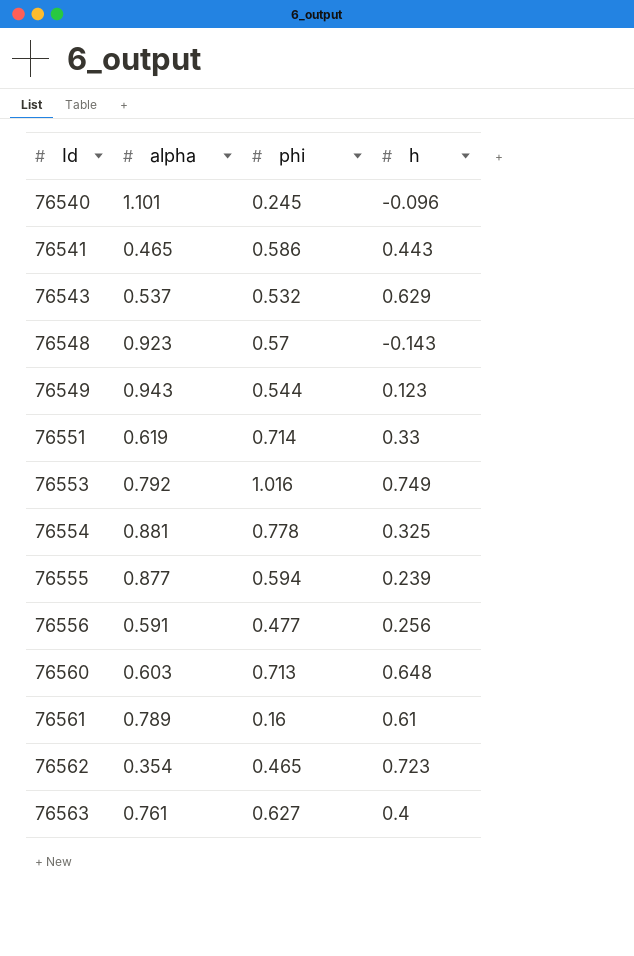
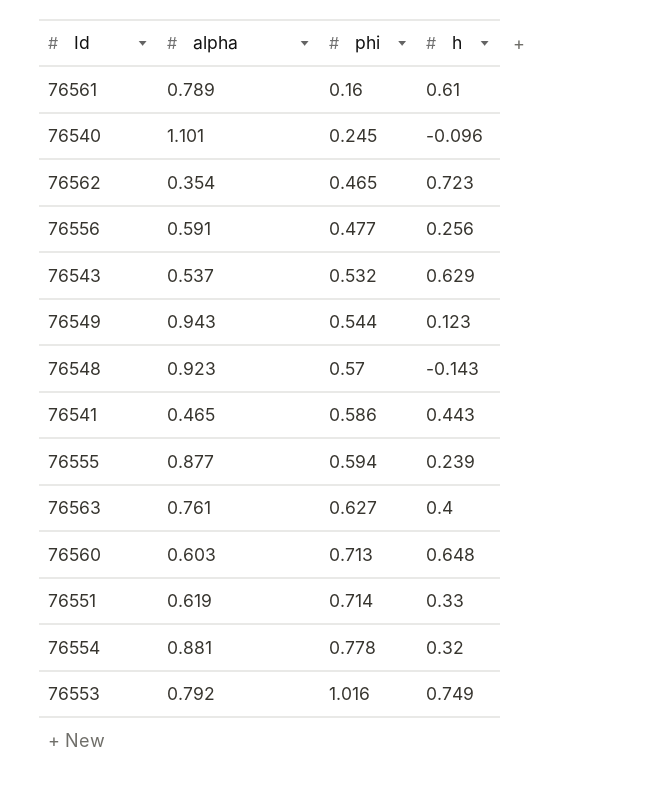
row order: Id ascending -> phi ascending
76554 | h: 0.325 -> 0.32

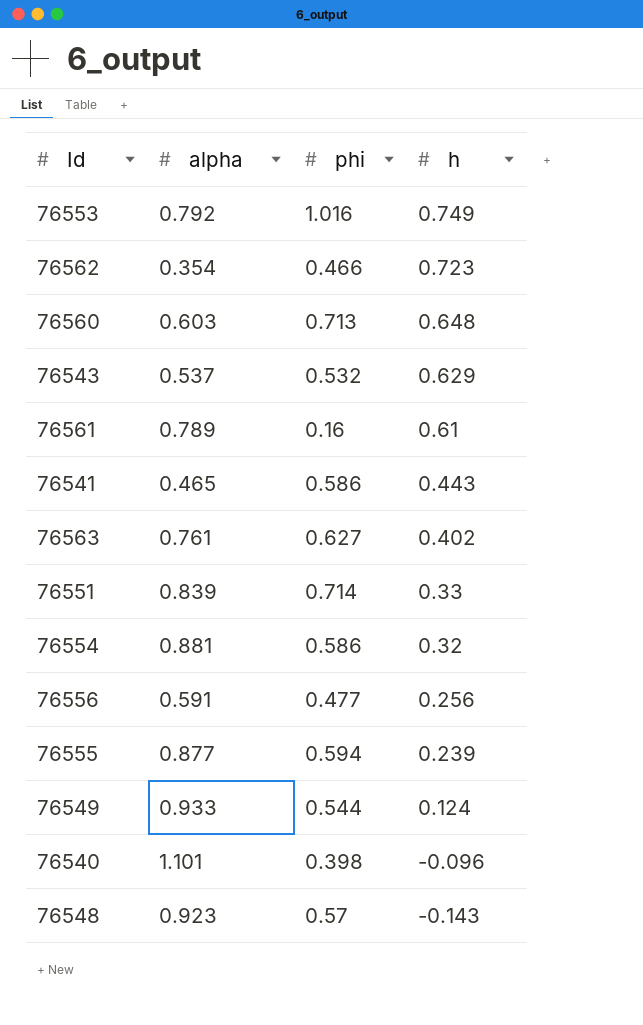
row order: phi ascending -> h descending
76562 | phi: 0.465 -> 0.466
76563 | h: 0.4 -> 0.402
76551 | alpha: 0.619 -> 0.839
76554 | phi: 0.778 -> 0.586
76549 | alpha: 0.943 -> 0.933
76549 | h: 0.123 -> 0.124
76540 | phi: 0.245 -> 0.398

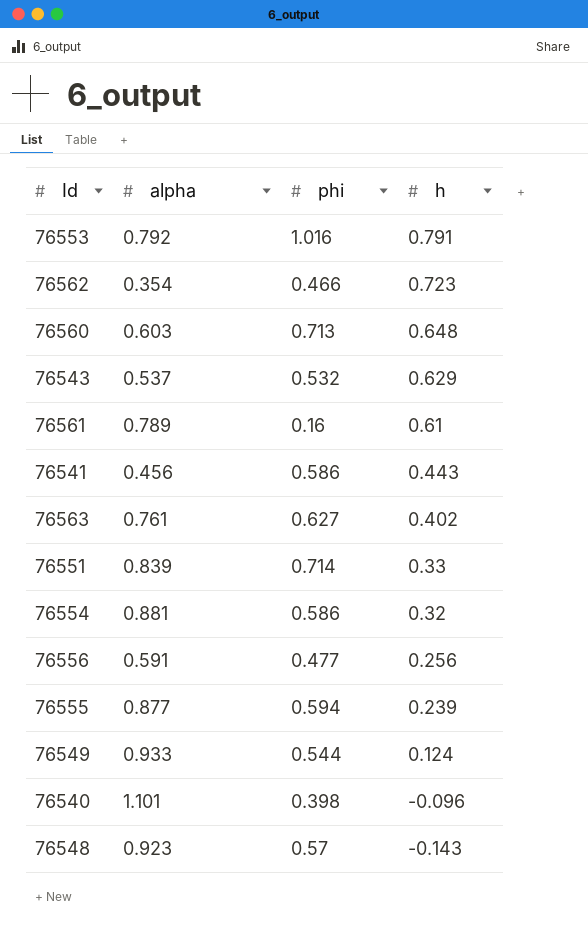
76553 | h: 0.749 -> 0.791
76541 | alpha: 0.465 -> 0.456

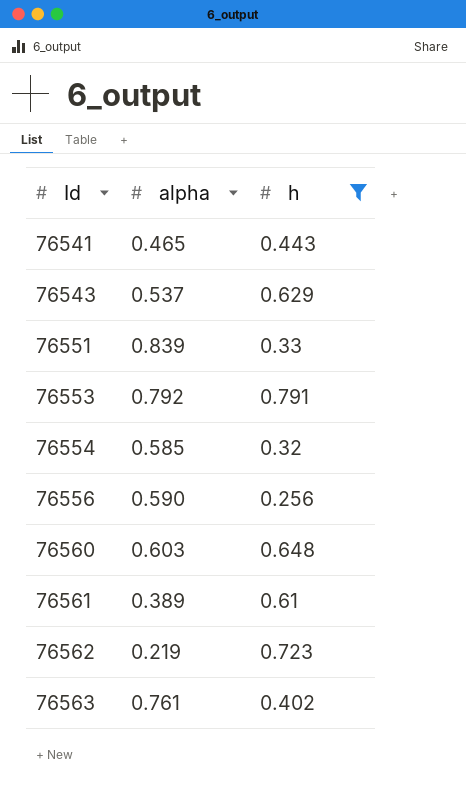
filter: none -> h >= 0.256
row order: h descending -> Id ascending
column phi | position: 3 -> none
76541 | alpha: 0.456 -> 0.465
76554 | alpha: 0.881 -> 0.585
76556 | alpha: 0.591 -> 0.590
76561 | alpha: 0.789 -> 0.389
76562 | alpha: 0.354 -> 0.219

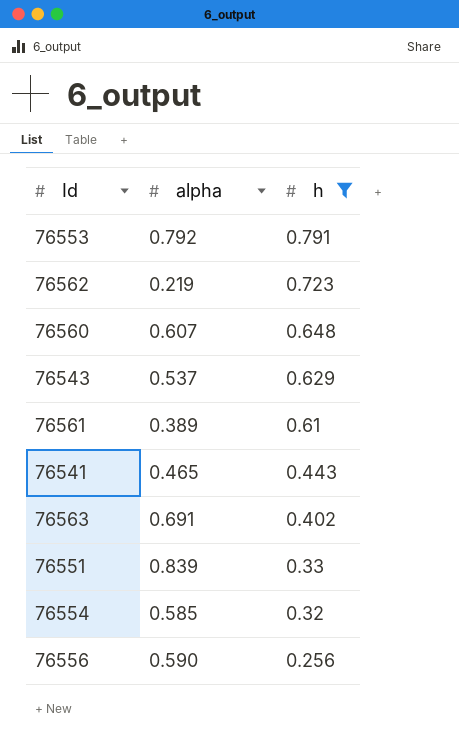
row order: Id ascending -> h descending
76560 | alpha: 0.603 -> 0.607
76563 | alpha: 0.761 -> 0.691

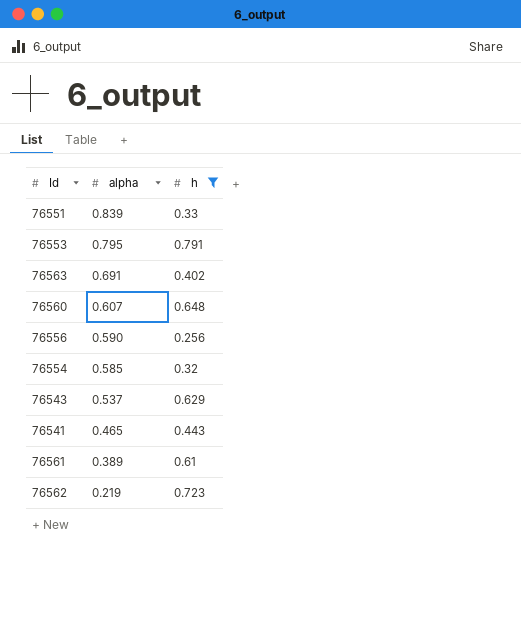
row order: h descending -> alpha descending
76553 | alpha: 0.792 -> 0.795

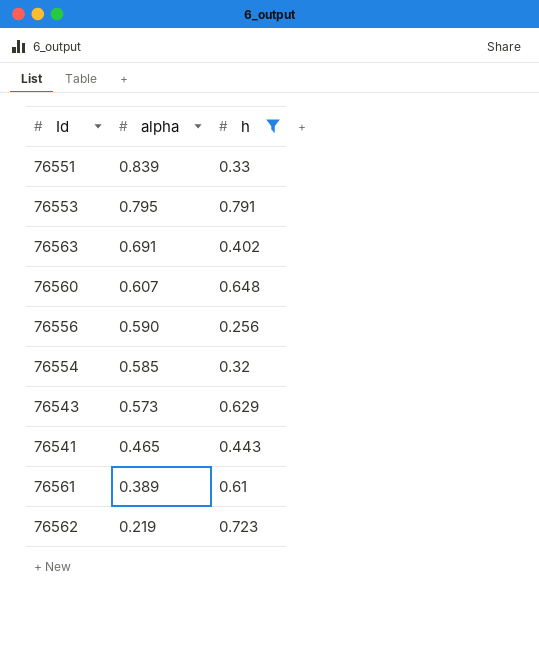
76543 | alpha: 0.537 -> 0.573

